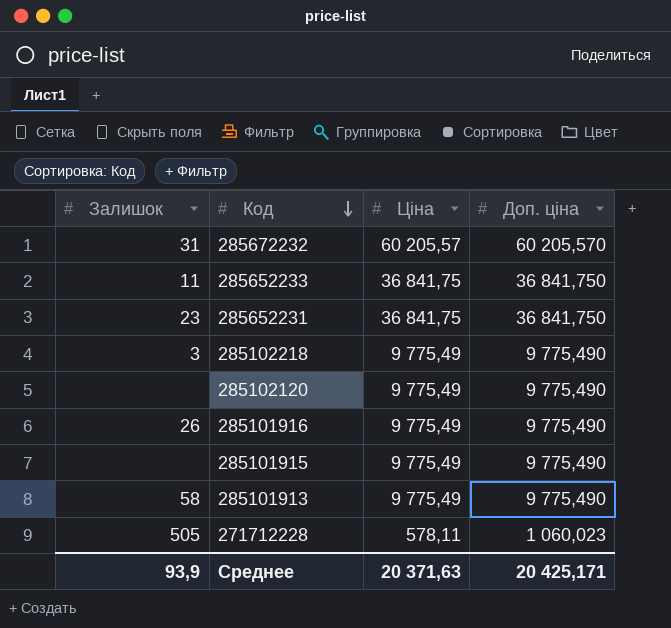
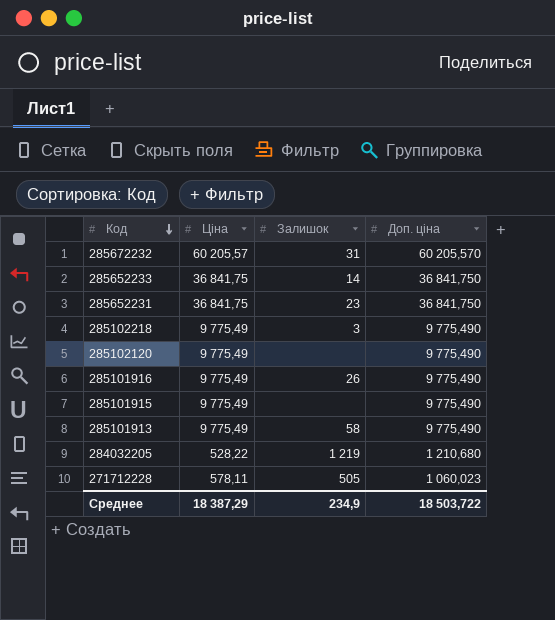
column Залишок | position: 1 -> 3
285652233 | Залишок: 11 -> 14
row 284032205: none -> 528,22 | 1 219 | 1 210,680
Среднее | Ціна: 20 371,63 -> 18 387,29
Среднее | Залишок: 93,9 -> 234,9
Среднее | Доп. ціна: 20 425,171 -> 18 503,722

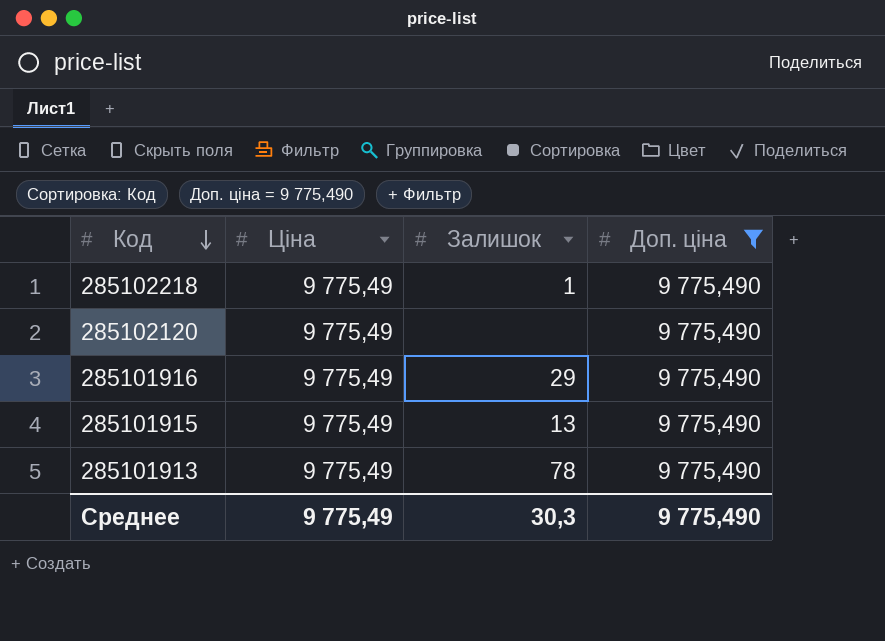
filter: none -> Доп. ціна = 9 775,490
285102218 | Залишок: 3 -> 1
285101916 | Залишок: 26 -> 29
285101915 | Залишок: none -> 13
285101913 | Залишок: 58 -> 78
Среднее | Ціна: 18 387,29 -> 9 775,49
Среднее | Залишок: 234,9 -> 30,3
Среднее | Доп. ціна: 18 503,722 -> 9 775,490

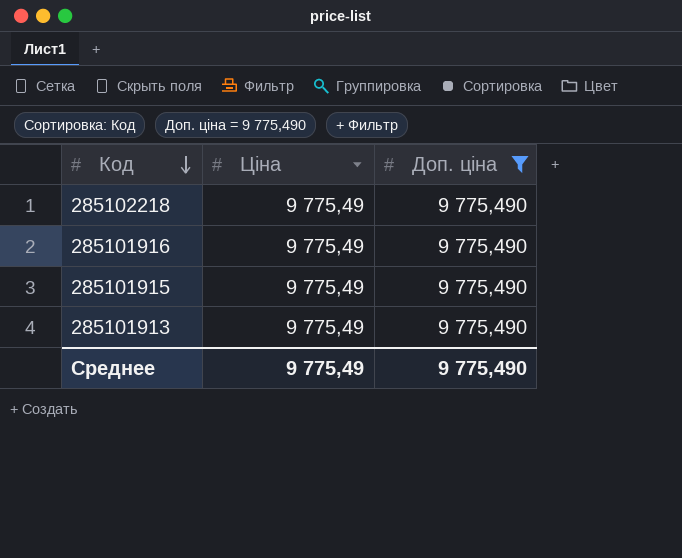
column Залишок | position: 3 -> none
row 285102120: 9 775,49 | none | 9 775,490 -> none

